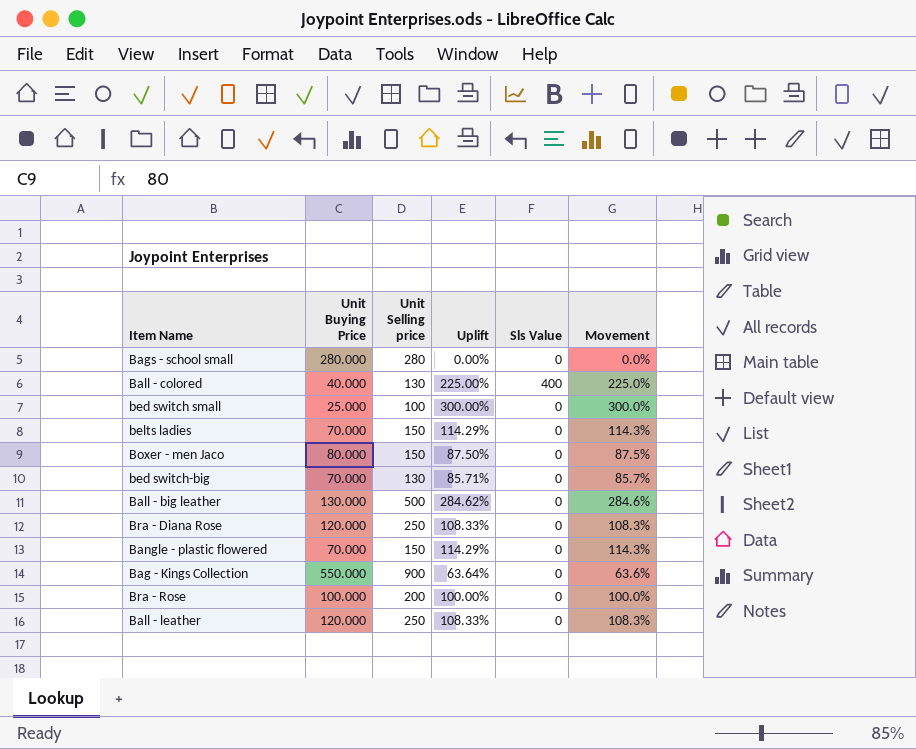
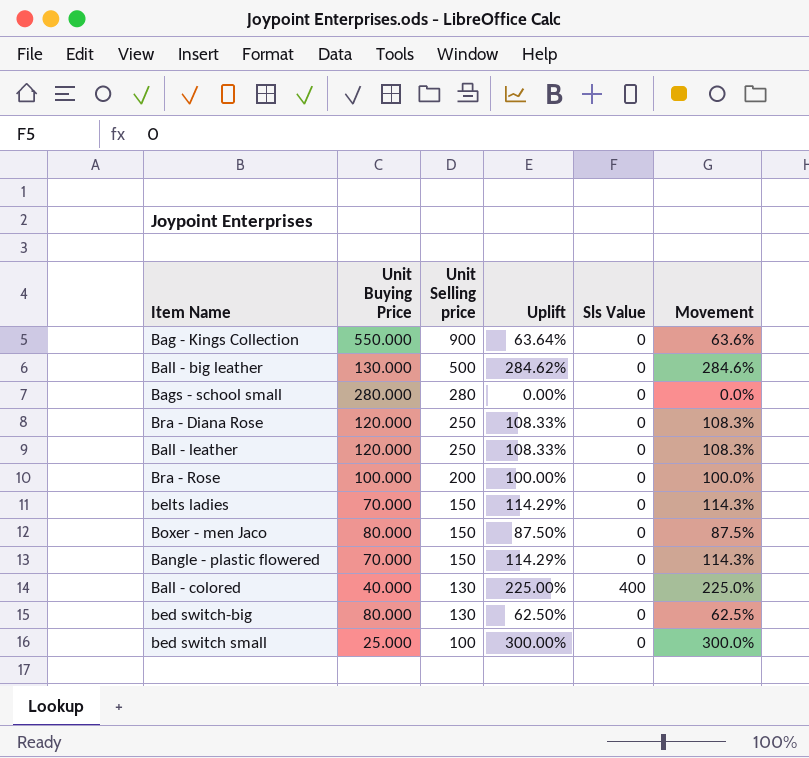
row order: none -> Unit Selling price descending
bed switch-big | Unit Buying Price: 70.000 -> 80.000
bed switch-big | Uplift: 85.71% -> 62.50%
bed switch-big | Movement: 85.7% -> 62.5%

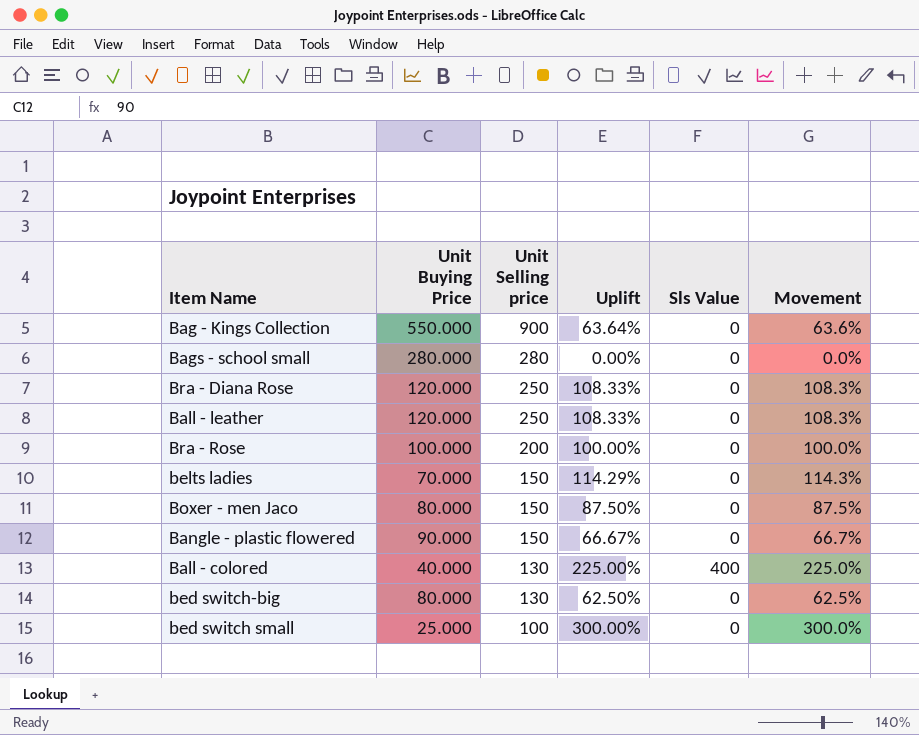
row Ball - big leather: 130.000 | 500 | 284.62% | 0 | 284.6% -> none
Bangle - plastic flowered | Unit Buying Price: 70.000 -> 90.000
Bangle - plastic flowered | Uplift: 114.29% -> 66.67%
Bangle - plastic flowered | Movement: 114.3% -> 66.7%

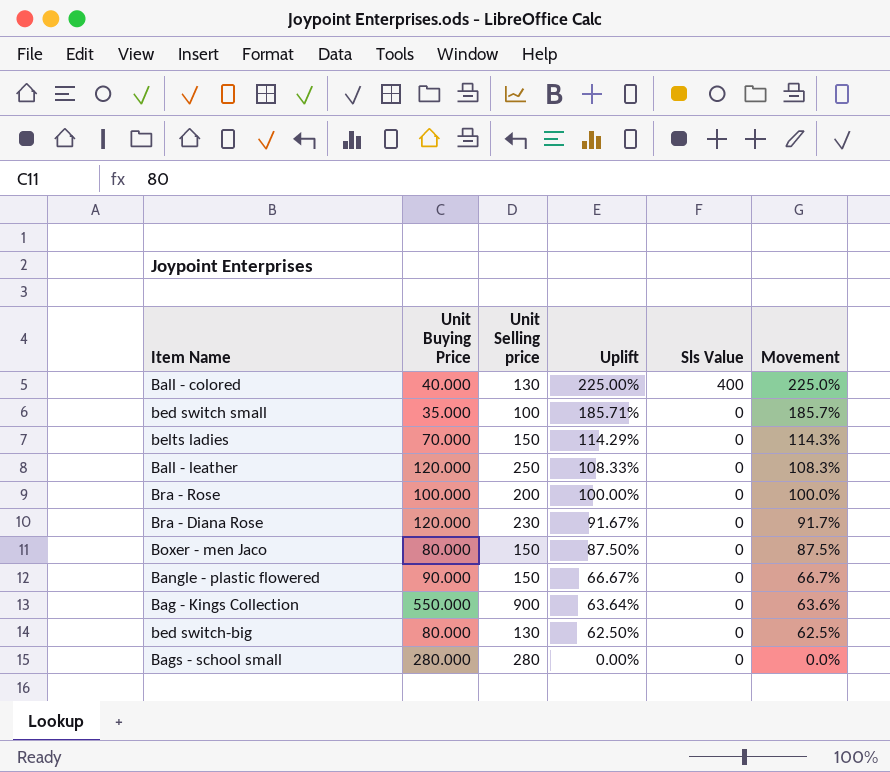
row order: Unit Selling price descending -> Uplift descending
bed switch small | Unit Buying Price: 25.000 -> 35.000
bed switch small | Uplift: 300.00% -> 185.71%
bed switch small | Movement: 300.0% -> 185.7%
Bra - Diana Rose | Unit Selling price: 250 -> 230
Bra - Diana Rose | Uplift: 108.33% -> 91.67%
Bra - Diana Rose | Movement: 108.3% -> 91.7%

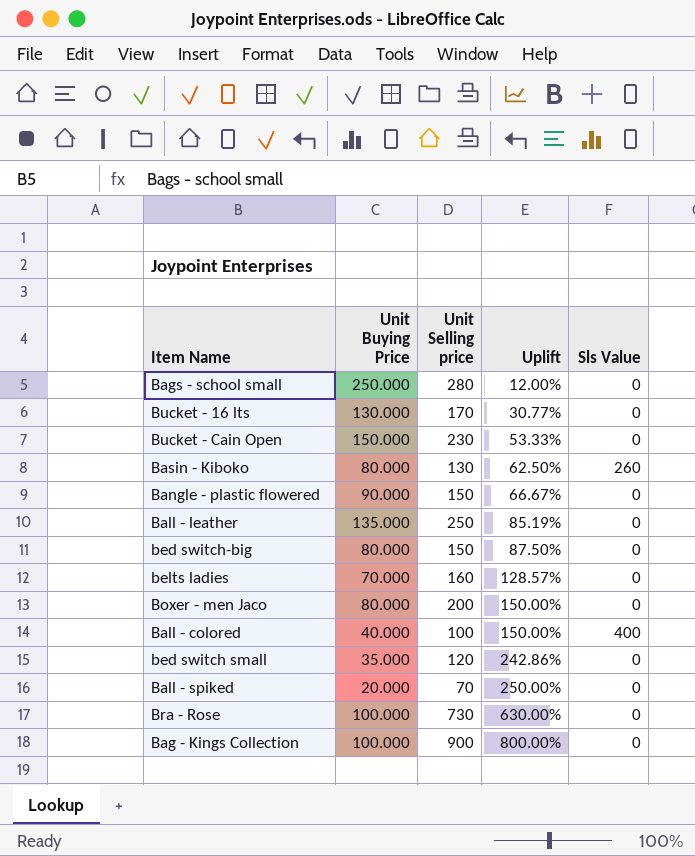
row order: Uplift descending -> Uplift ascending
column Movement | formula: ([Unit Selling price] - [Unit Buying Price]) / [Unit Buying Price] -> none
row Bra - Diana Rose: 120.000 | 230 | 91.67% | 0 | 91.7% -> none
Bags - school small | Unit Buying Price: 280.000 -> 250.000
Bags - school small | Uplift: 0.00% -> 12.00%
row Bucket - 16 lts: none -> 130.000 | 170 | 30.77% | 0
row Bucket - Cain Open: none -> 150.000 | 230 | 53.33% | 0
row Basin - Kiboko: none -> 80.000 | 130 | 62.50% | 260
Ball - leather | Unit Buying Price: 120.000 -> 135.000
Ball - leather | Uplift: 108.33% -> 85.19%
bed switch-big | Unit Selling price: 130 -> 150
bed switch-big | Uplift: 62.50% -> 87.50%
belts ladies | Unit Selling price: 150 -> 160
belts ladies | Uplift: 114.29% -> 128.57%
Boxer - men Jaco | Unit Selling price: 150 -> 200
Boxer - men Jaco | Uplift: 87.50% -> 150.00%
Ball - colored | Unit Selling price: 130 -> 100
Ball - colored | Uplift: 225.00% -> 150.00%
bed switch small | Unit Selling price: 100 -> 120
bed switch small | Uplift: 185.71% -> 242.86%
row Ball - spiked: none -> 20.000 | 70 | 250.00% | 0
Bra - Rose | Unit Selling price: 200 -> 730
Bra - Rose | Uplift: 100.00% -> 630.00%
Bag - Kings Collection | Unit Buying Price: 550.000 -> 100.000
Bag - Kings Collection | Uplift: 63.64% -> 800.00%

